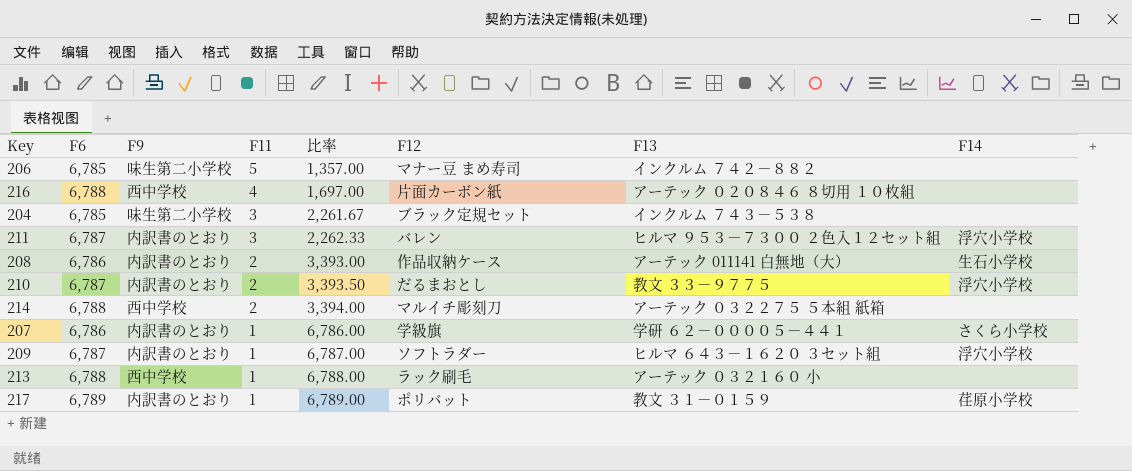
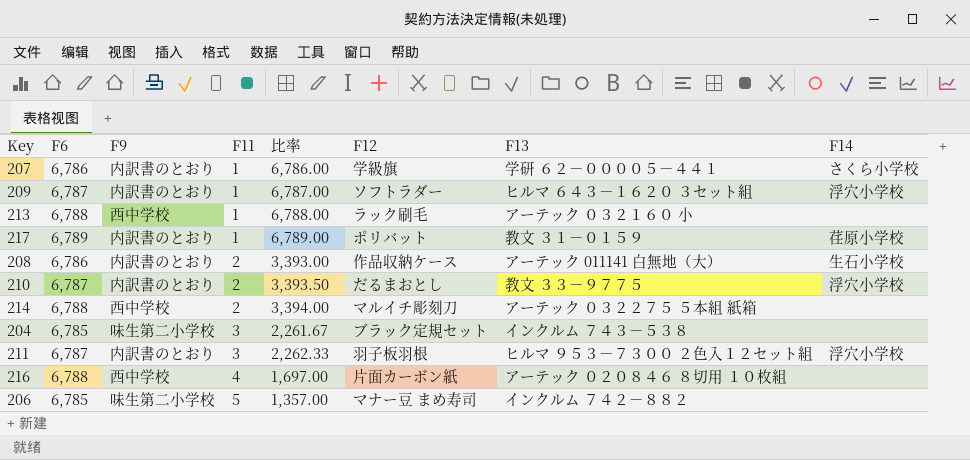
row order: F11 descending -> F11 ascending
211 | F12: バレン -> 羽子板羽根

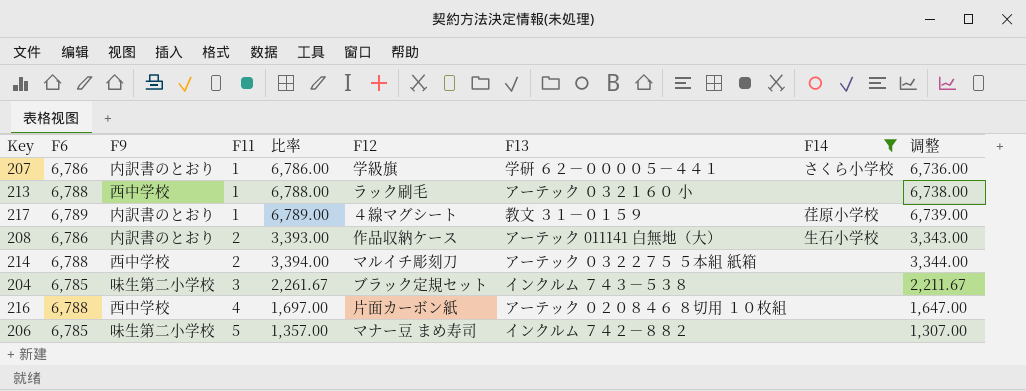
filter: none -> F14 != 浮穴小学校
column 调整 | formula: none -> [比率] - 50
217 | F12: ポリバット -> ４線マグシート

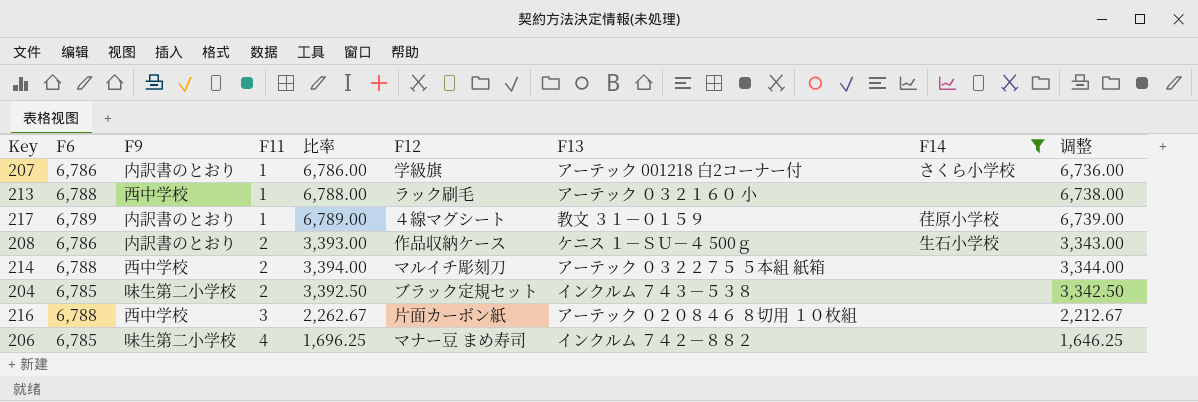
207 | F13: 学研 ６２－００００５－４４１ -> アーテック 001218 白2コーナー付
208 | F13: アーテック 011141 白無地（大） -> ケニス １－ＳＵ－４ 500ｇ
204 | F11: 3 -> 2
204 | 比率: 2,261.67 -> 3,392.50
204 | 调整: 2,211.67 -> 3,342.50
216 | F11: 4 -> 3
216 | 比率: 1,697.00 -> 2,262.67
216 | 调整: 1,647.00 -> 2,212.67
206 | F11: 5 -> 4
206 | 比率: 1,357.00 -> 1,696.25
206 | 调整: 1,307.00 -> 1,646.25

